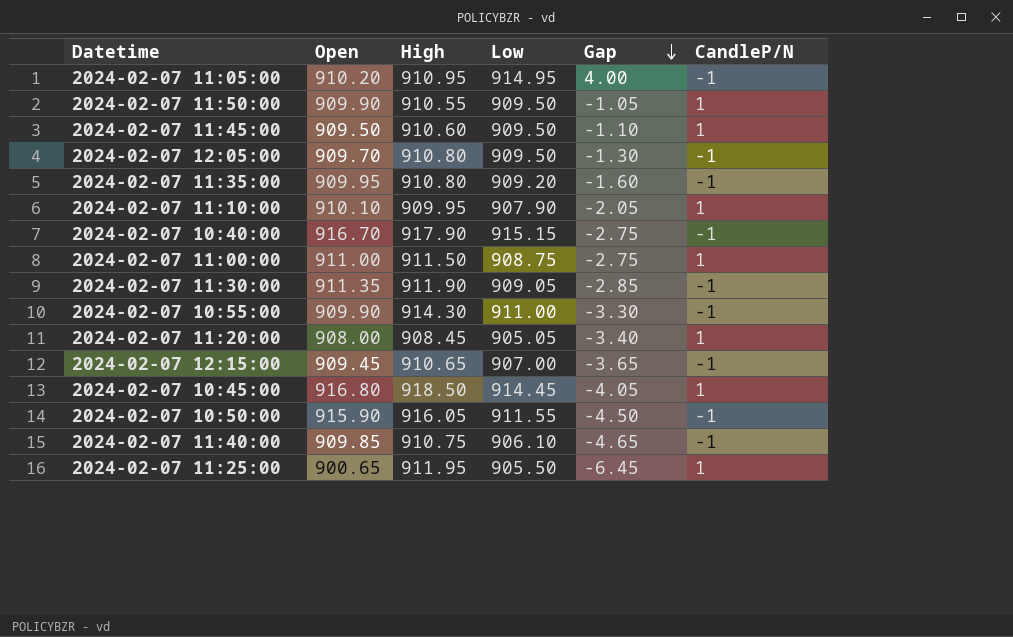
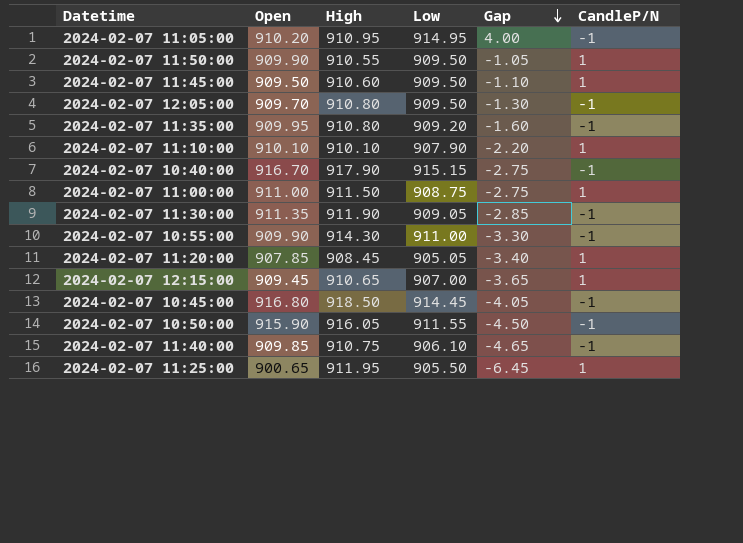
2024-02-07 11:10:00 | High: 909.95 -> 910.10
2024-02-07 11:10:00 | Gap: -2.05 -> -2.20
2024-02-07 11:20:00 | Open: 908.00 -> 907.85
2024-02-07 12:15:00 | CandleP/N: -1 -> 1
2024-02-07 10:45:00 | CandleP/N: 1 -> -1

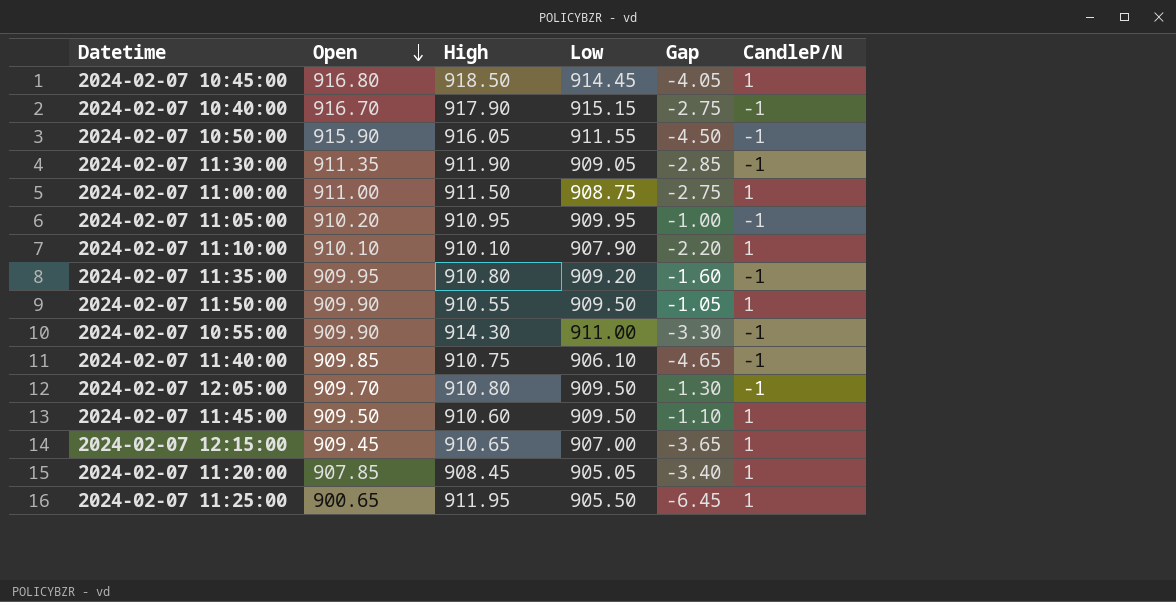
row order: Gap descending -> Open descending
2024-02-07 10:45:00 | CandleP/N: -1 -> 1
2024-02-07 11:05:00 | Low: 914.95 -> 909.95
2024-02-07 11:05:00 | Gap: 4.00 -> -1.00

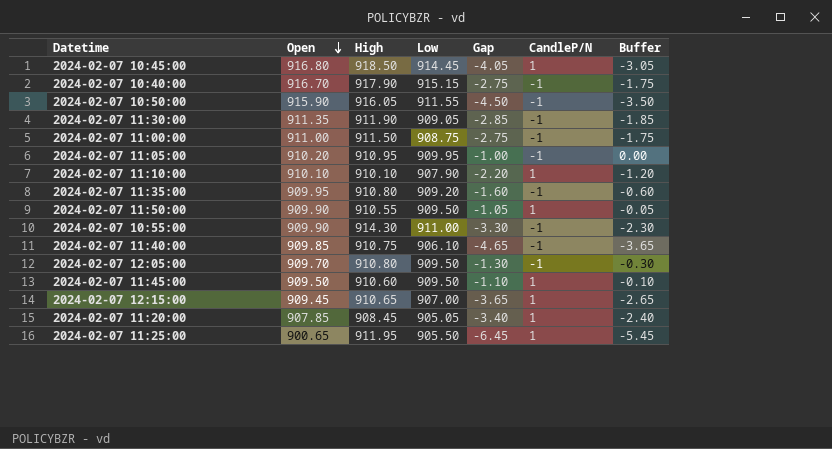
column Buffer | formula: none -> [Gap] + 1
2024-02-07 11:00:00 | CandleP/N: 1 -> -1

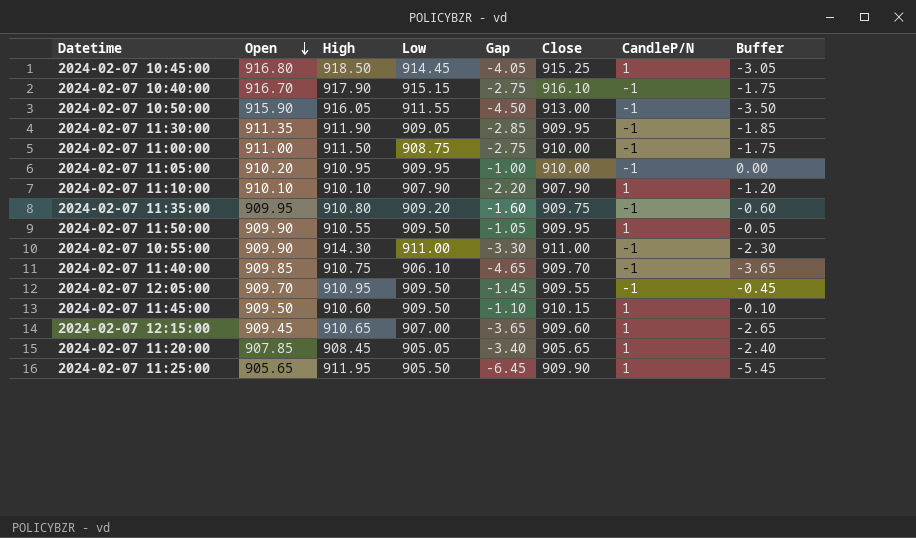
column Close | position: none -> 6
2024-02-07 12:05:00 | High: 910.80 -> 910.95
2024-02-07 12:05:00 | Gap: -1.30 -> -1.45
2024-02-07 12:05:00 | Buffer: -0.30 -> -0.45
2024-02-07 11:25:00 | Open: 900.65 -> 905.65

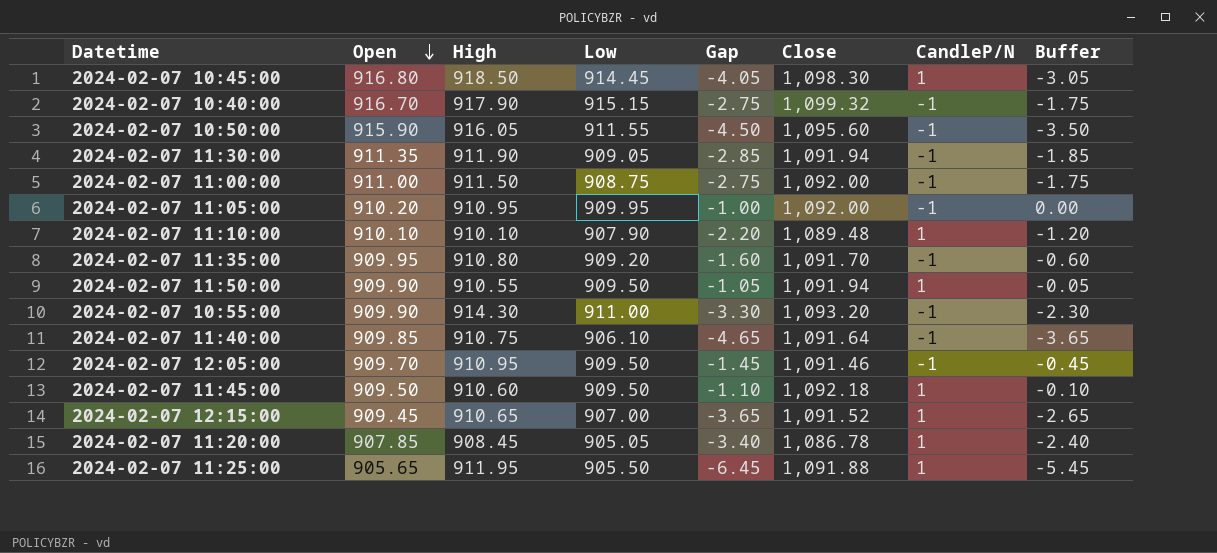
2024-02-07 10:45:00 | Close: 915.25 -> 1,098.30
2024-02-07 10:40:00 | Close: 916.10 -> 1,099.32
2024-02-07 10:50:00 | Close: 913.00 -> 1,095.60
2024-02-07 11:30:00 | Close: 909.95 -> 1,091.94
2024-02-07 11:00:00 | Close: 910.00 -> 1,092.00
2024-02-07 11:05:00 | Close: 910.00 -> 1,092.00
2024-02-07 11:10:00 | Close: 907.90 -> 1,089.48
2024-02-07 11:35:00 | Close: 909.75 -> 1,091.70
2024-02-07 11:50:00 | Close: 909.95 -> 1,091.94
2024-02-07 10:55:00 | Close: 911.00 -> 1,093.20
2024-02-07 11:40:00 | Close: 909.70 -> 1,091.64
2024-02-07 12:05:00 | Close: 909.55 -> 1,091.46
2024-02-07 11:45:00 | Close: 910.15 -> 1,092.18
2024-02-07 12:15:00 | Close: 909.60 -> 1,091.52
2024-02-07 11:20:00 | Close: 905.65 -> 1,086.78
2024-02-07 11:25:00 | Close: 909.90 -> 1,091.88

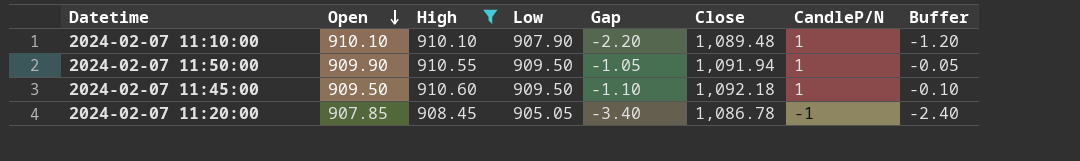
filter: none -> High <= 910.60
2024-02-07 11:20:00 | CandleP/N: 1 -> -1

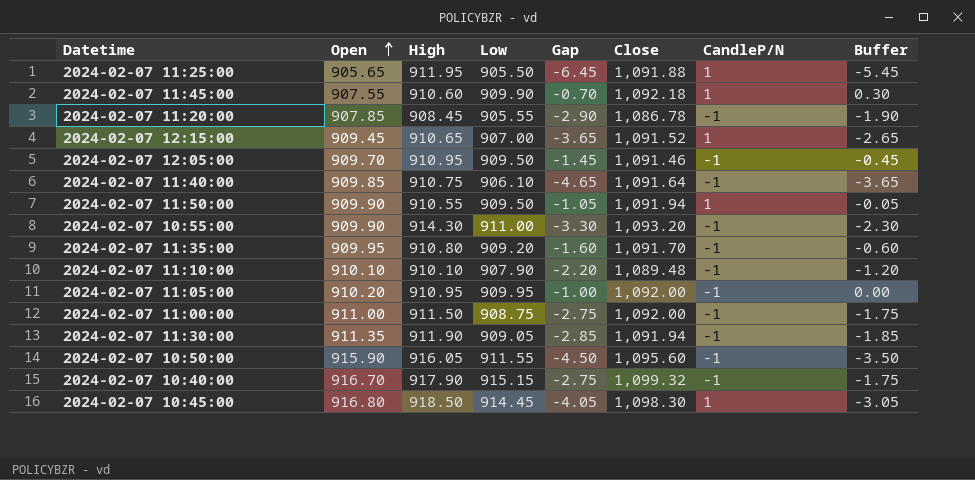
filter: High <= 910.60 -> none
row order: Open descending -> Open ascending
2024-02-07 11:45:00 | Open: 909.50 -> 907.55
2024-02-07 11:45:00 | Low: 909.50 -> 909.90
2024-02-07 11:45:00 | Gap: -1.10 -> -0.70
2024-02-07 11:45:00 | Buffer: -0.10 -> 0.30
2024-02-07 11:20:00 | Low: 905.05 -> 905.55
2024-02-07 11:20:00 | Gap: -3.40 -> -2.90
2024-02-07 11:20:00 | Buffer: -2.40 -> -1.90
2024-02-07 11:10:00 | CandleP/N: 1 -> -1

